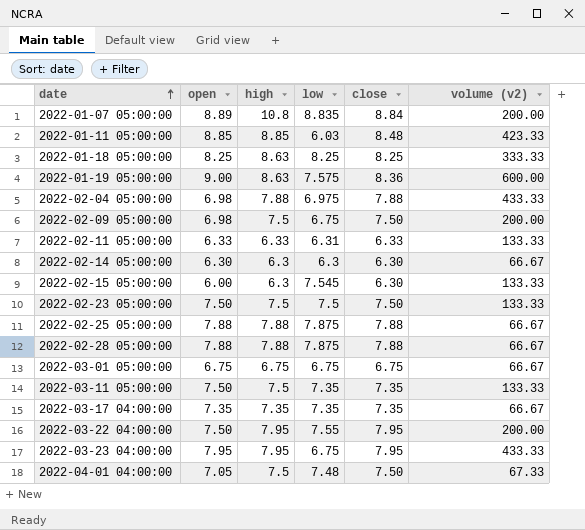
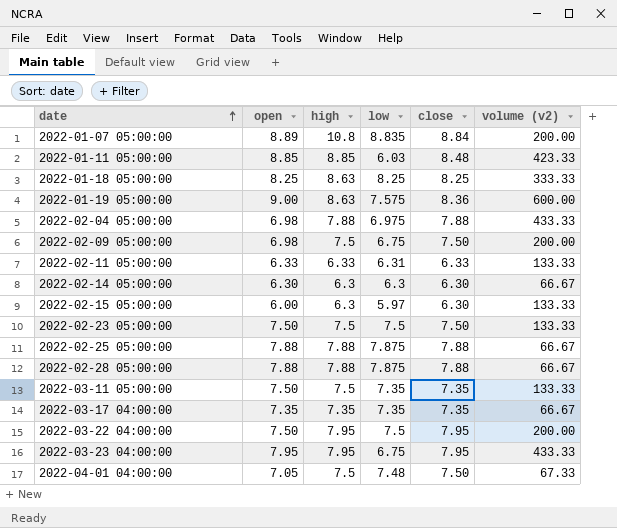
row 2022-03-01 05:00:00: 6.75 | 6.75 | 6.75 | 6.75 | 66.67 -> none
2022-02-15 05:00:00 | low: 7.545 -> 5.97
2022-03-22 04:00:00 | low: 7.55 -> 7.5

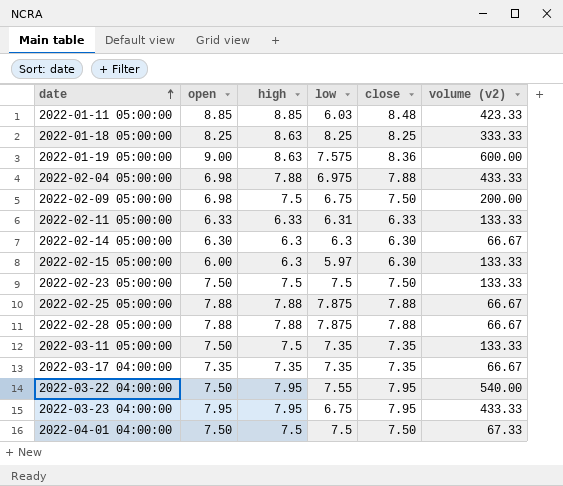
row 2022-01-07 05:00:00: 8.89 | 10.8 | 8.835 | 8.84 | 200.00 -> none
2022-03-22 04:00:00 | low: 7.5 -> 7.55
2022-03-22 04:00:00 | volume (v2): 200.00 -> 540.00
2022-04-01 04:00:00 | open: 7.05 -> 7.50
2022-04-01 04:00:00 | low: 7.48 -> 7.5

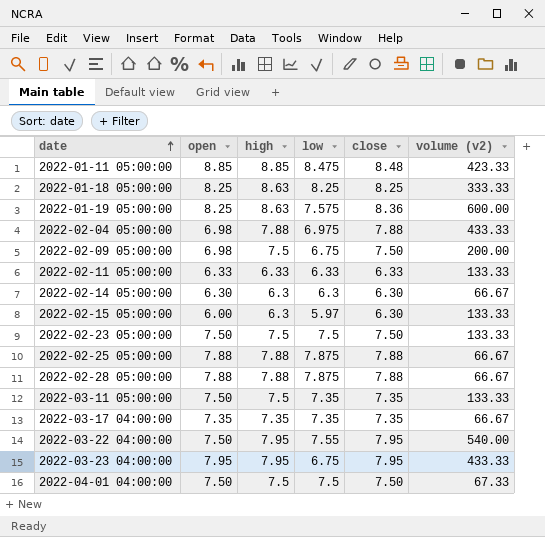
2022-01-11 05:00:00 | low: 6.03 -> 8.475
2022-01-19 05:00:00 | open: 9.00 -> 8.25
2022-02-11 05:00:00 | low: 6.31 -> 6.33

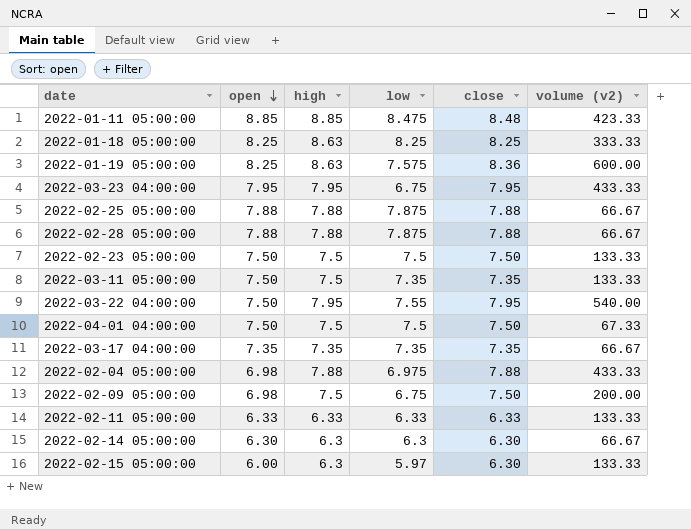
row order: date ascending -> open descending

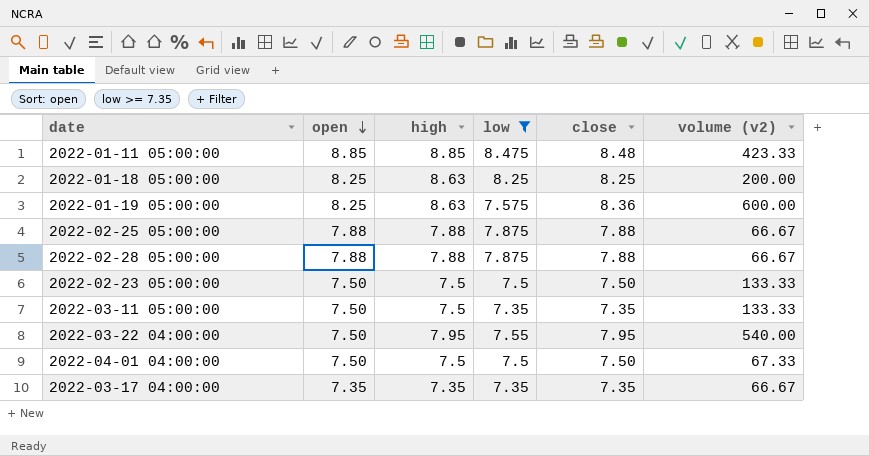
filter: none -> low >= 7.35
2022-01-18 05:00:00 | volume (v2): 333.33 -> 200.00

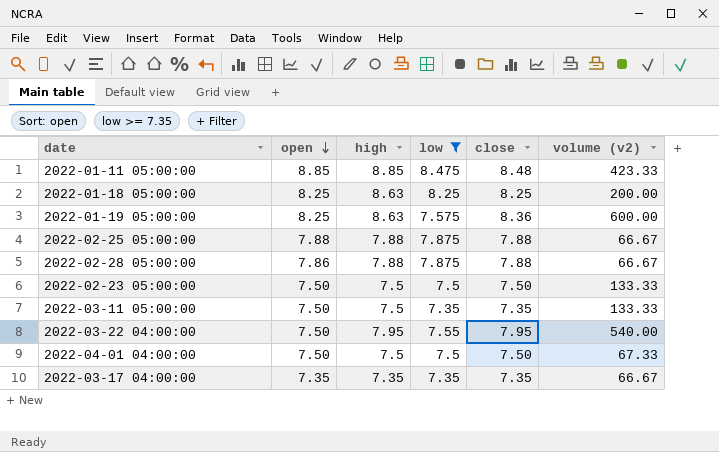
2022-02-28 05:00:00 | open: 7.88 -> 7.86

